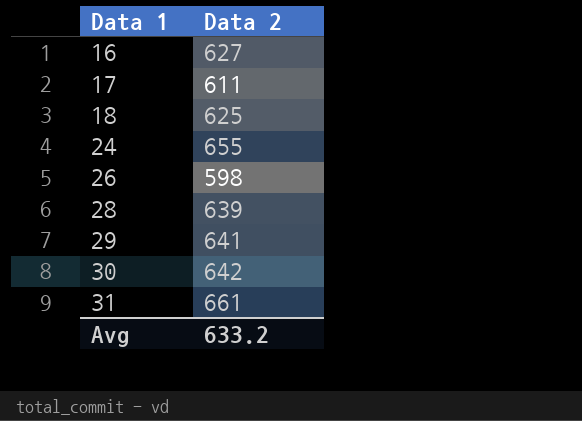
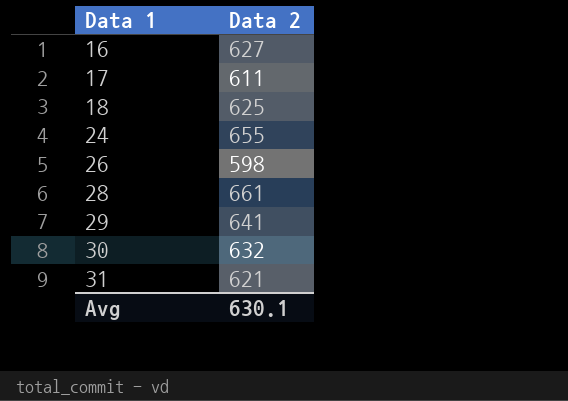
28 | Data 2: 639 -> 661
30 | Data 2: 642 -> 632
31 | Data 2: 661 -> 621
Avg | Data 2: 633.2 -> 630.1

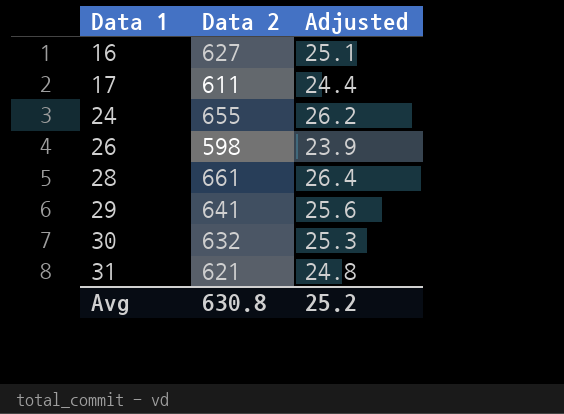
column Adjusted | formula: none -> [Data 2] * 0.04
row 18: 625 -> none
Avg | Data 2: 630.1 -> 630.8

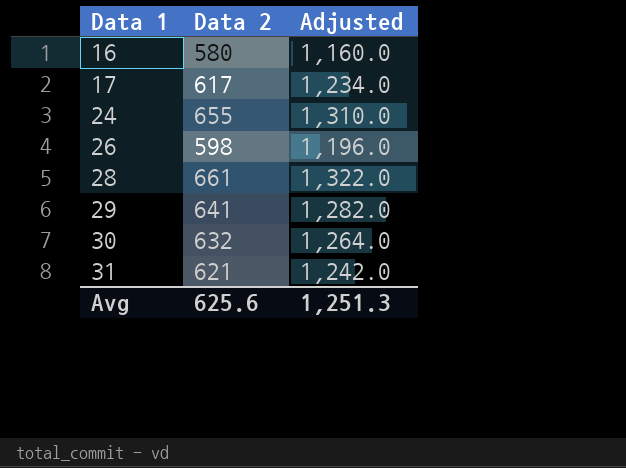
column Adjusted | formula: [Data 2] * 0.04 -> [Data 2] * 2
16 | Data 2: 627 -> 580
17 | Data 2: 611 -> 617
Avg | Data 2: 630.8 -> 625.6
Avg | Adjusted: 25.2 -> 1,251.3

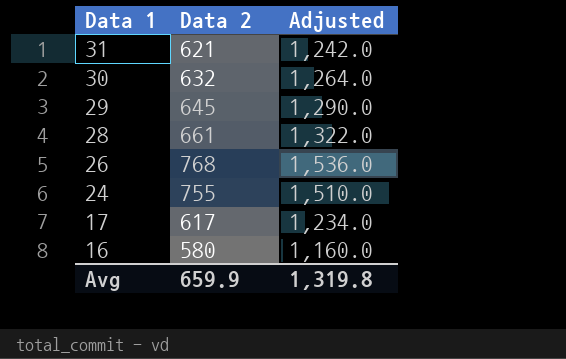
row order: Data 1 ascending -> Data 1 descending
29 | Data 2: 641 -> 645
29 | Adjusted: 1,282.0 -> 1,290.0
26 | Data 2: 598 -> 768
26 | Adjusted: 1,196.0 -> 1,536.0
24 | Data 2: 655 -> 755
24 | Adjusted: 1,310.0 -> 1,510.0
Avg | Data 2: 625.6 -> 659.9
Avg | Adjusted: 1,251.3 -> 1,319.8

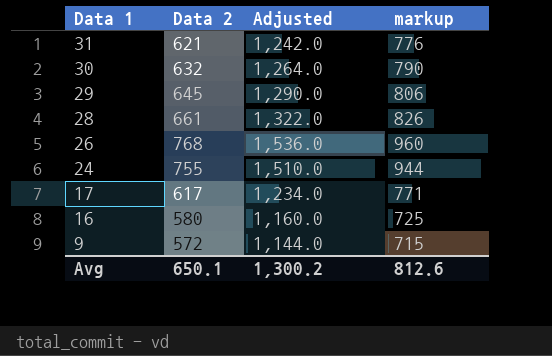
column markup | formula: none -> [Data 2] * 1.25
row 9: none -> 572 | 1,144.0 | 715
Avg | Data 2: 659.9 -> 650.1
Avg | Adjusted: 1,319.8 -> 1,300.2

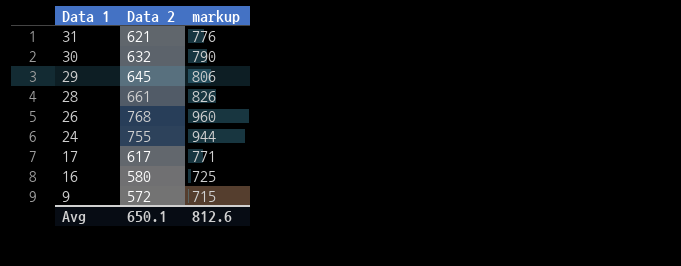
column Adjusted | formula: [Data 2] * 2 -> none

